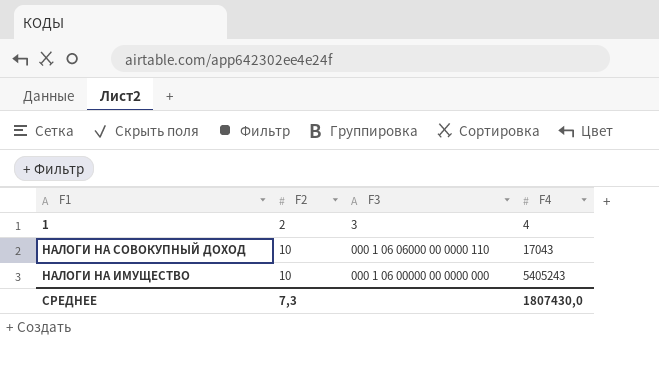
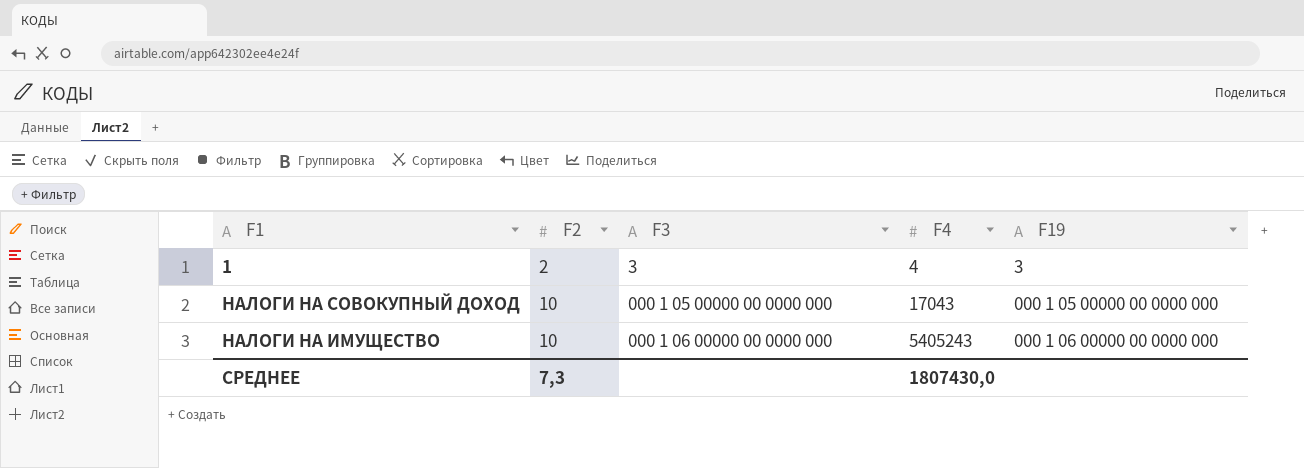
column F19 | position: none -> 5
НАЛОГИ НА СОВОКУПНЫЙ ДОХОД | F3: 000 1 06 06000 00 0000 110 -> 000 1 05 00000 00 0000 000

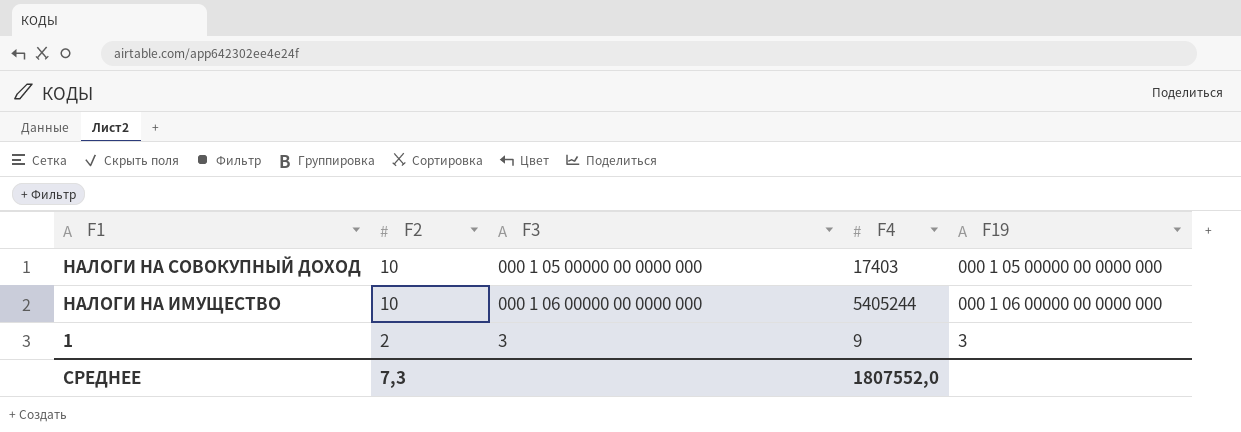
row order: F2 ascending -> F1 descending
НАЛОГИ НА СОВОКУПНЫЙ ДОХОД | F4: 17043 -> 17403
НАЛОГИ НА ИМУЩЕСТВО | F4: 5405243 -> 5405244
1 | F4: 4 -> 9
СРЕДНЕЕ | F4: 1807430,0 -> 1807552,0

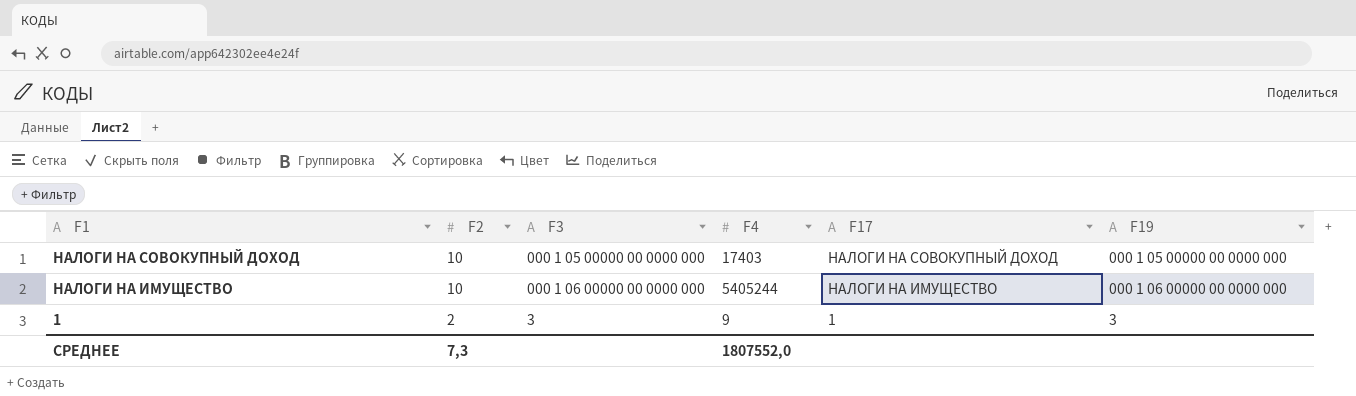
column F17 | position: none -> 5

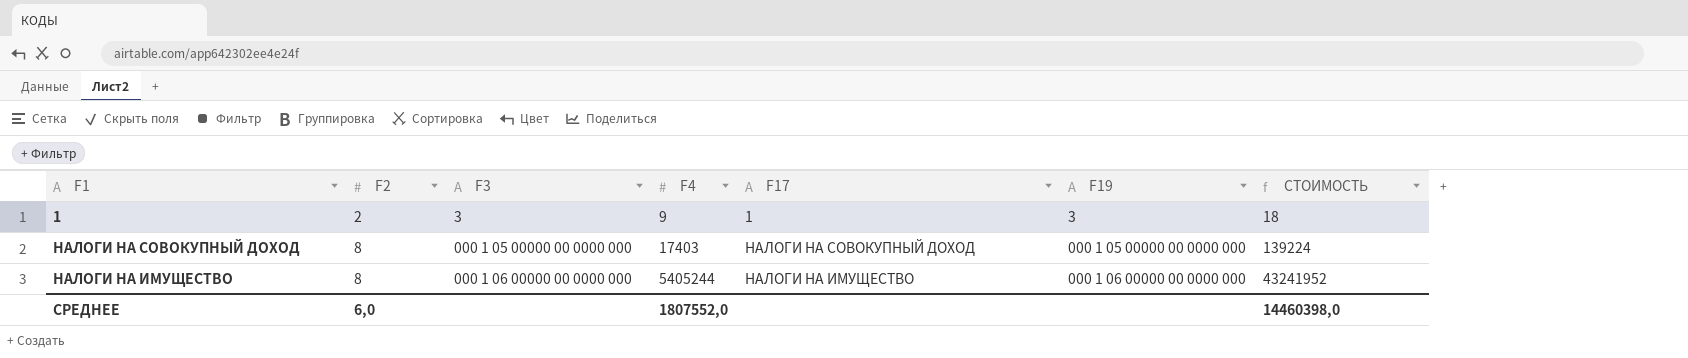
row order: F1 descending -> F2 ascending
column СТОИМОСТЬ | formula: none -> [F2] * [F4]
НАЛОГИ НА СОВОКУПНЫЙ ДОХОД | F2: 10 -> 8
НАЛОГИ НА ИМУЩЕСТВО | F2: 10 -> 8
СРЕДНЕЕ | F2: 7,3 -> 6,0

